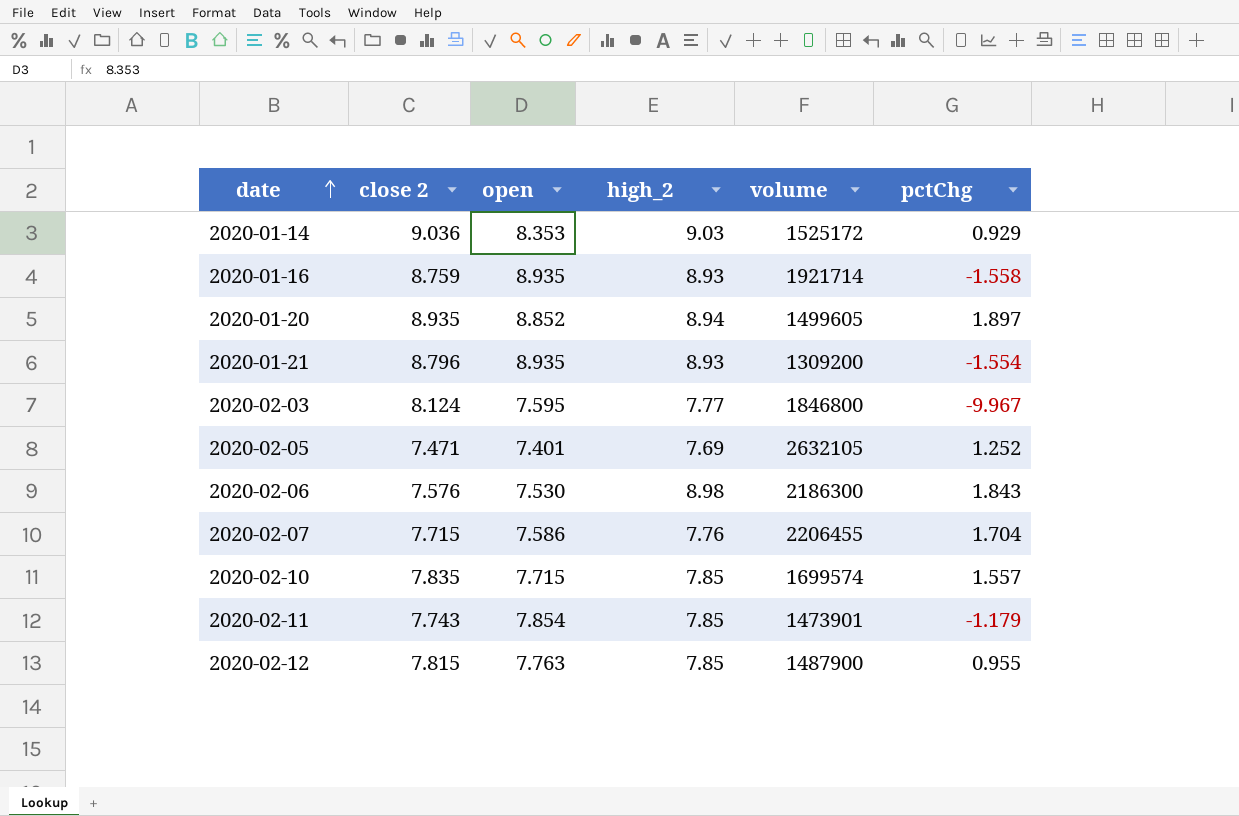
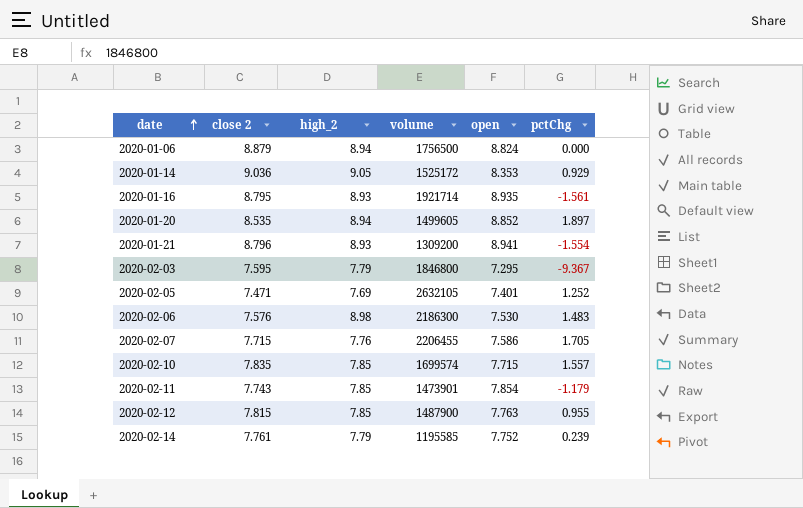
column open | position: 3 -> 5
row 2020-01-06: none -> 8.879 | 8.94 | 1756500 | 8.824 | 0.000
2020-01-14 | high_2: 9.03 -> 9.05
2020-01-16 | close 2: 8.759 -> 8.795
2020-01-16 | pctChg: -1.558 -> -1.561
2020-01-20 | close 2: 8.935 -> 8.535
2020-01-21 | open: 8.935 -> 8.941
2020-02-03 | close 2: 8.124 -> 7.595
2020-02-03 | high_2: 7.77 -> 7.79
2020-02-03 | open: 7.595 -> 7.295
2020-02-03 | pctChg: -9.967 -> -9.367
2020-02-06 | pctChg: 1.843 -> 1.483
2020-02-07 | pctChg: 1.704 -> 1.705
row 2020-02-14: none -> 7.761 | 7.79 | 1195585 | 7.752 | 0.239

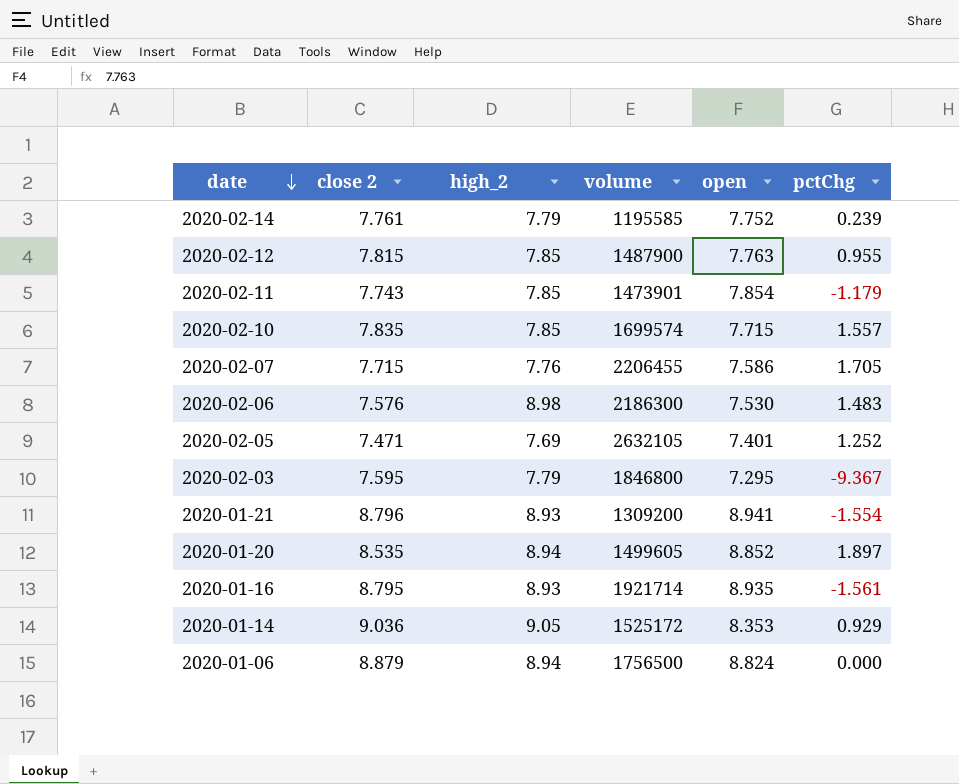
row order: date ascending -> date descending

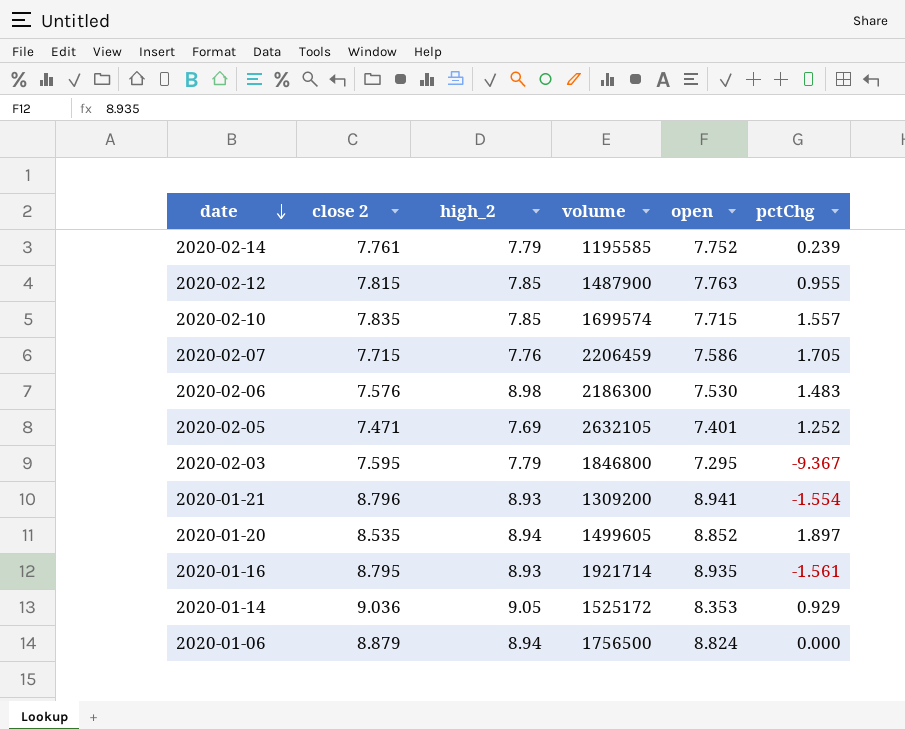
row 2020-02-11: 7.743 | 7.85 | 1473901 | 7.854 | -1.179 -> none
2020-02-07 | volume: 2206455 -> 2206459

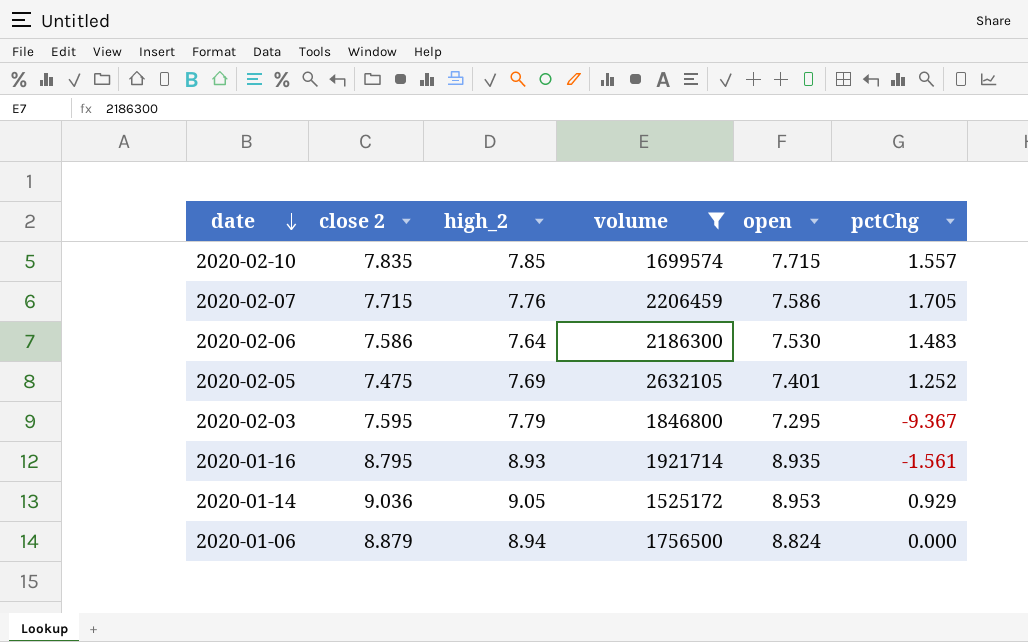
filter: none -> volume >= 1525172
2020-02-06 | close 2: 7.576 -> 7.586
2020-02-06 | high_2: 8.98 -> 7.64
2020-02-05 | close 2: 7.471 -> 7.475
2020-01-14 | open: 8.353 -> 8.953

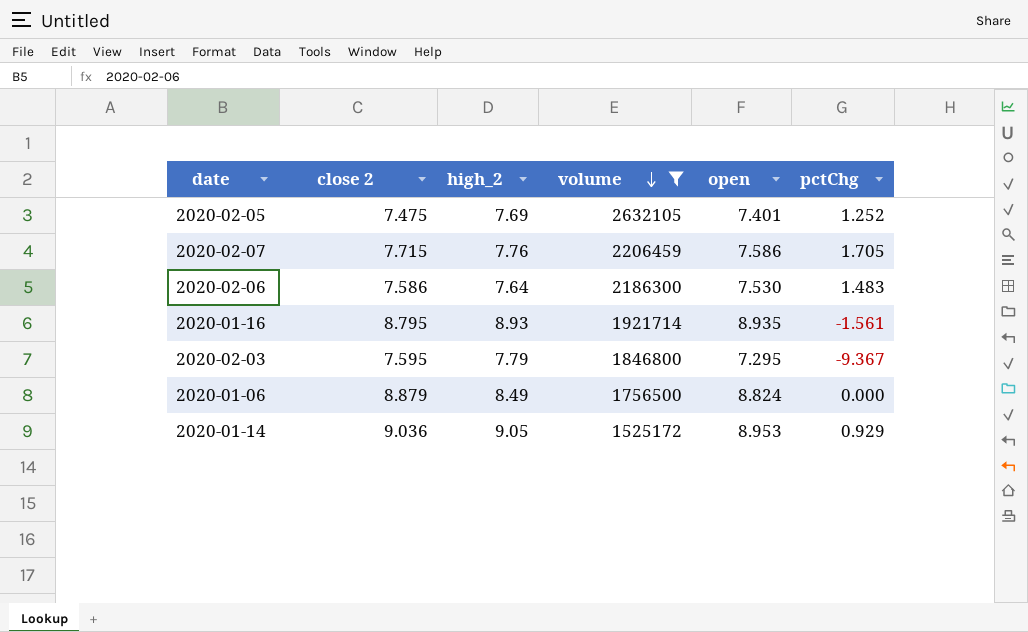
row order: date descending -> volume descending
row 2020-02-10: 7.835 | 7.85 | 1699574 | 7.715 | 1.557 -> none
2020-01-06 | high_2: 8.94 -> 8.49

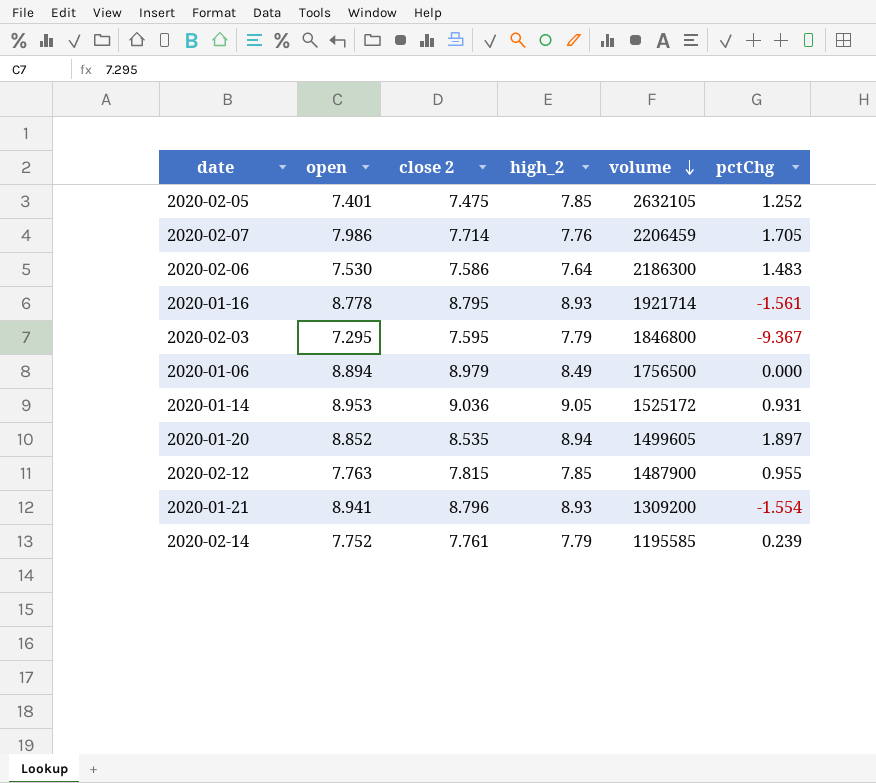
filter: volume >= 1525172 -> none
column open | position: 5 -> 2
2020-02-05 | high_2: 7.69 -> 7.85
2020-02-07 | open: 7.586 -> 7.986
2020-02-07 | close 2: 7.715 -> 7.714
2020-01-16 | open: 8.935 -> 8.778
2020-01-06 | open: 8.824 -> 8.894
2020-01-06 | close 2: 8.879 -> 8.979
2020-01-14 | pctChg: 0.929 -> 0.931

